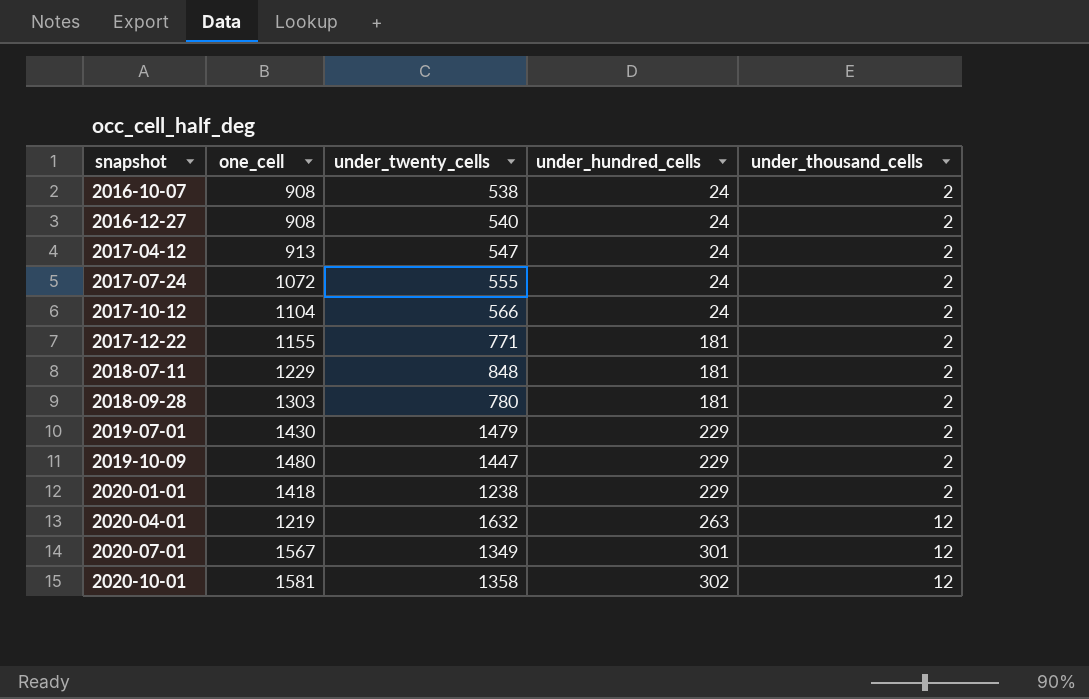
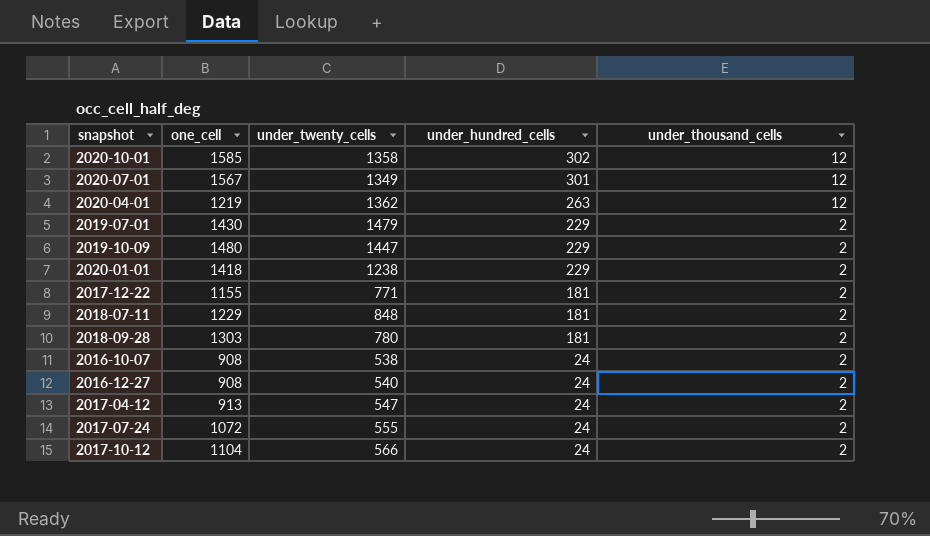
row order: snapshot ascending -> under_hundred_cells descending
2020-10-01 | one_cell: 1581 -> 1585
2020-04-01 | under_twenty_cells: 1632 -> 1362

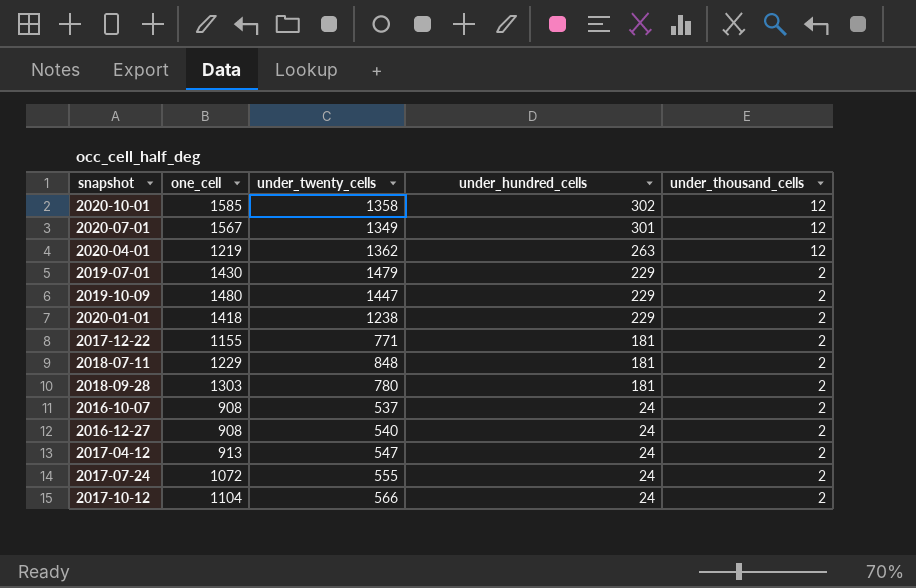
2016-10-07 | under_twenty_cells: 538 -> 537

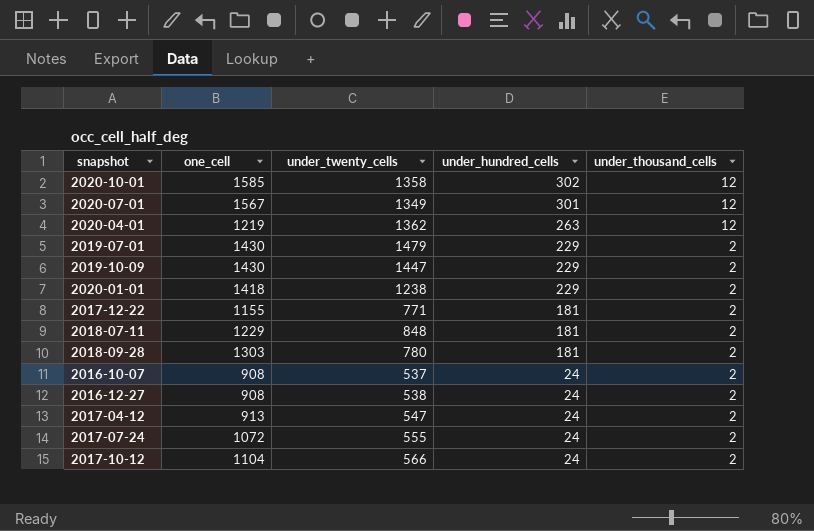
2019-10-09 | one_cell: 1480 -> 1430
2016-12-27 | under_twenty_cells: 540 -> 538

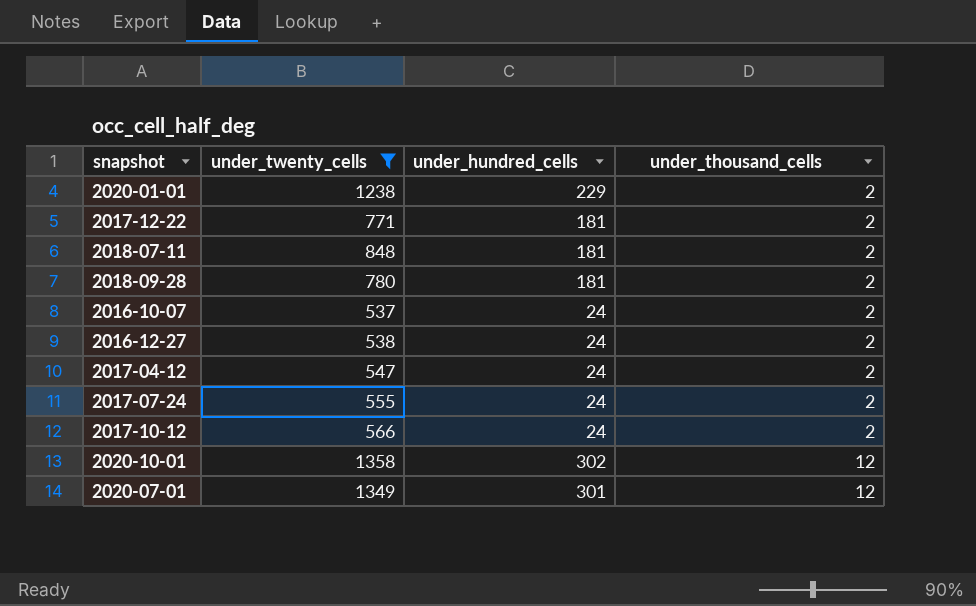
filter: none -> under_twenty_cells <= 1358
row order: under_hundred_cells descending -> under_thousand_cells ascending
column one_cell | position: 2 -> none

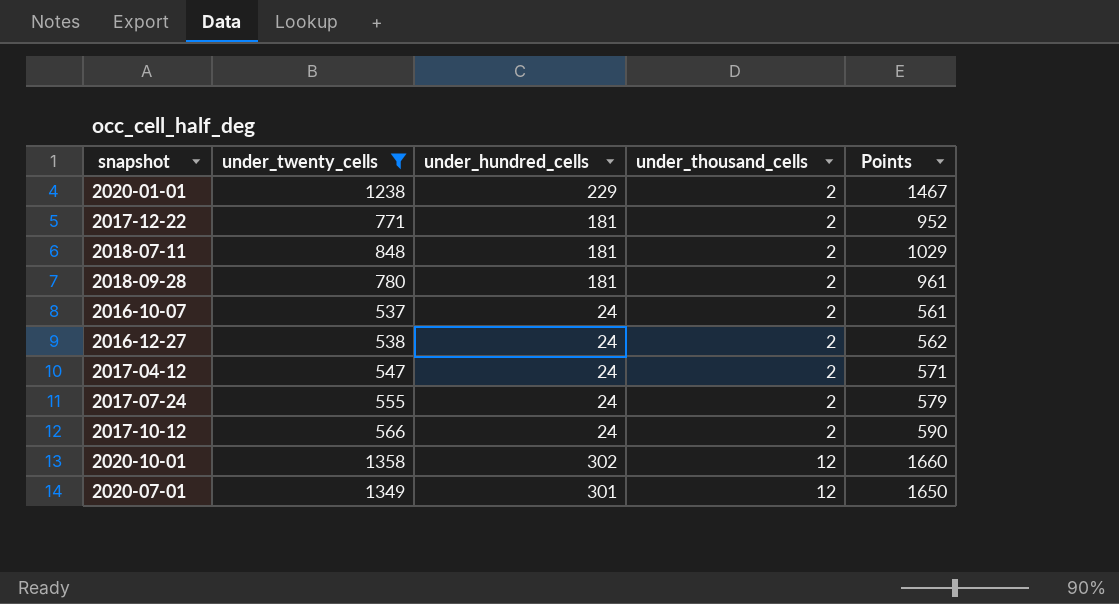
column Points | formula: none -> [under_twenty_cells] + [under_hundred_cells]

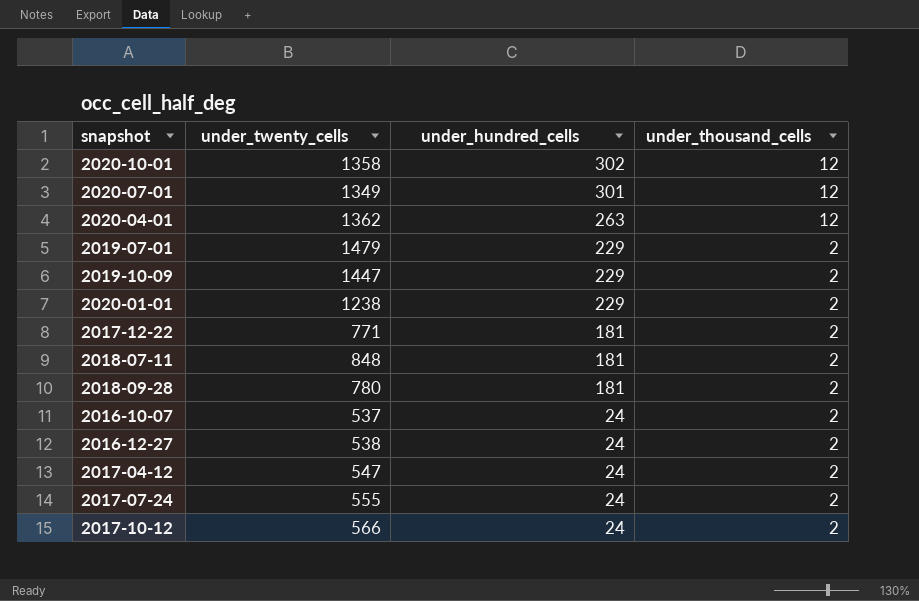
filter: under_twenty_cells <= 1358 -> none
row order: under_thousand_cells ascending -> under_hundred_cells descending
column Points | formula: [under_twenty_cells] + [under_hundred_cells] -> none

